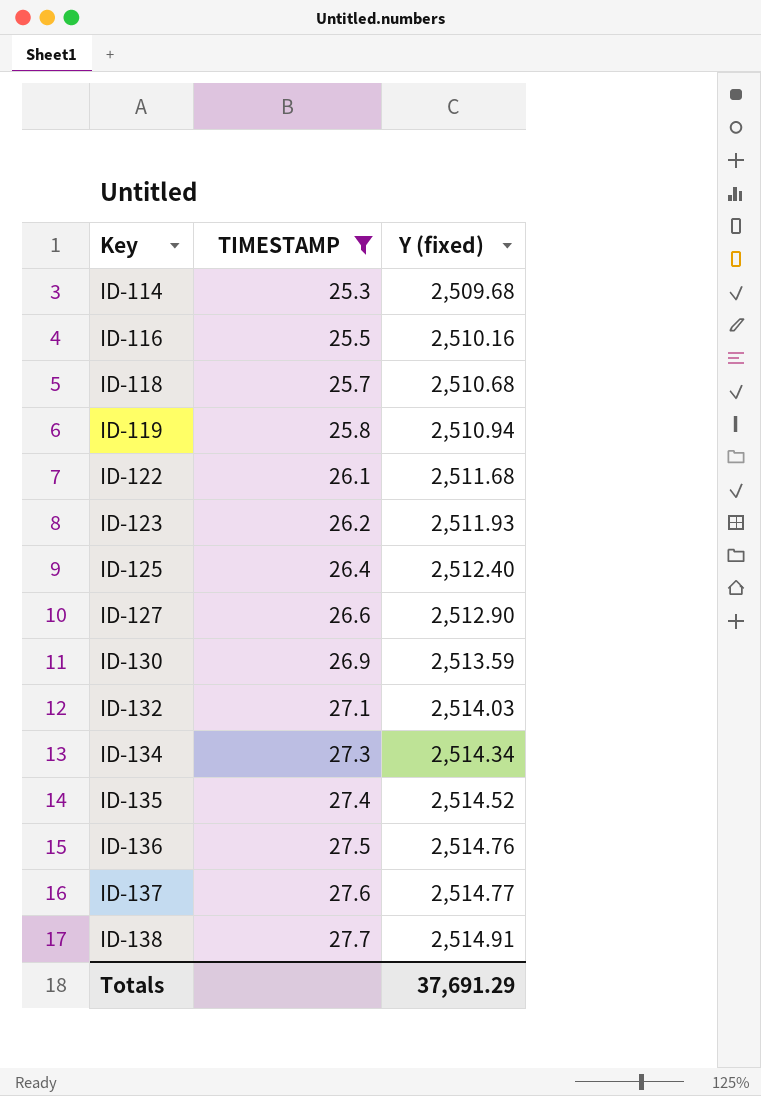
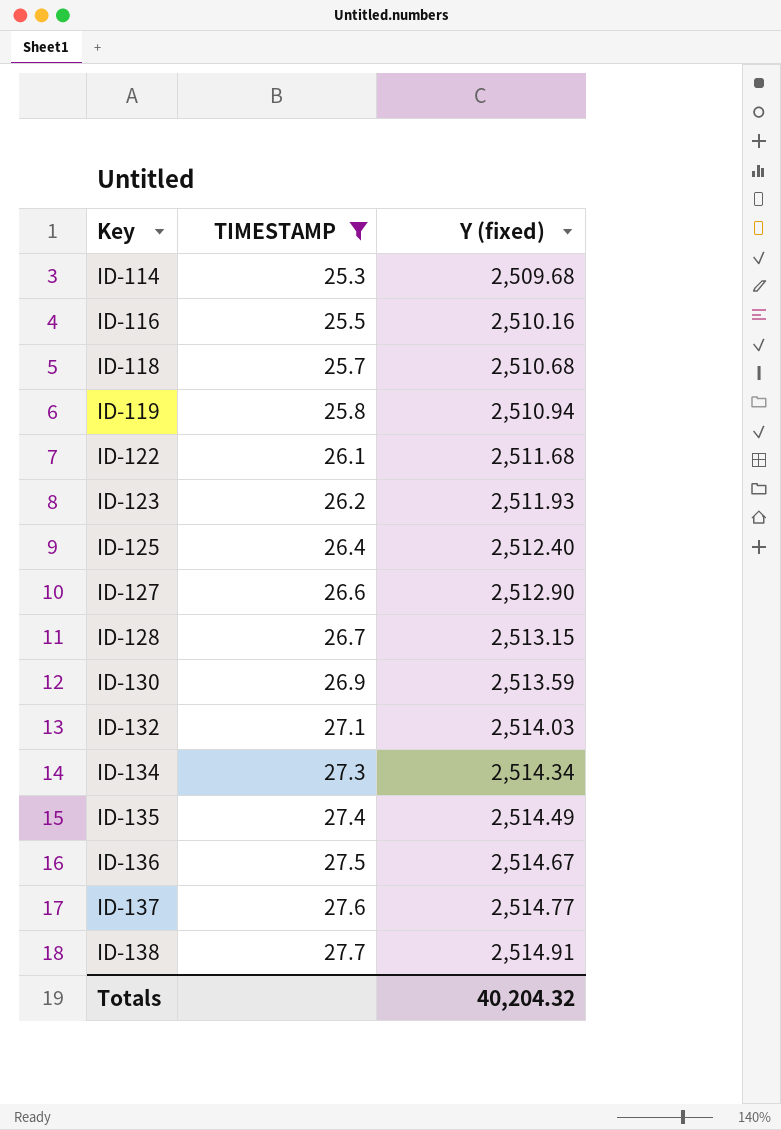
row ID-128: none -> 26.7 | 2,513.15
ID-135 | Y (fixed): 2,514.52 -> 2,514.49
ID-136 | Y (fixed): 2,514.76 -> 2,514.67
Totals | Y (fixed): 37,691.29 -> 40,204.32

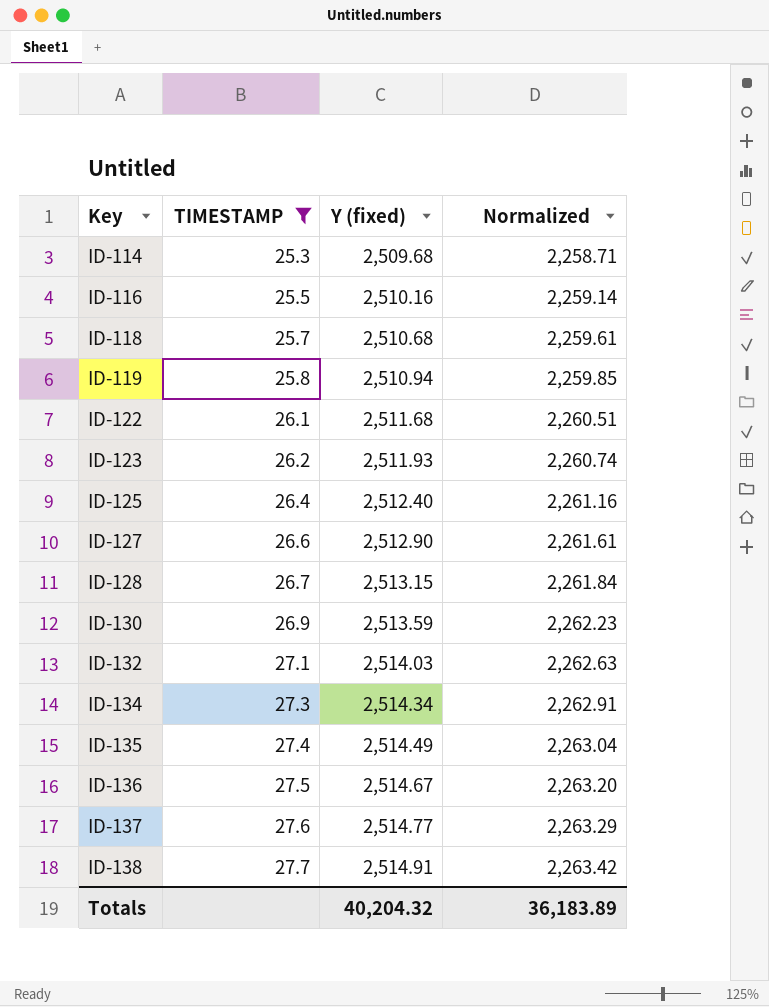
column Normalized | formula: none -> [Y (fixed)] * 0.9

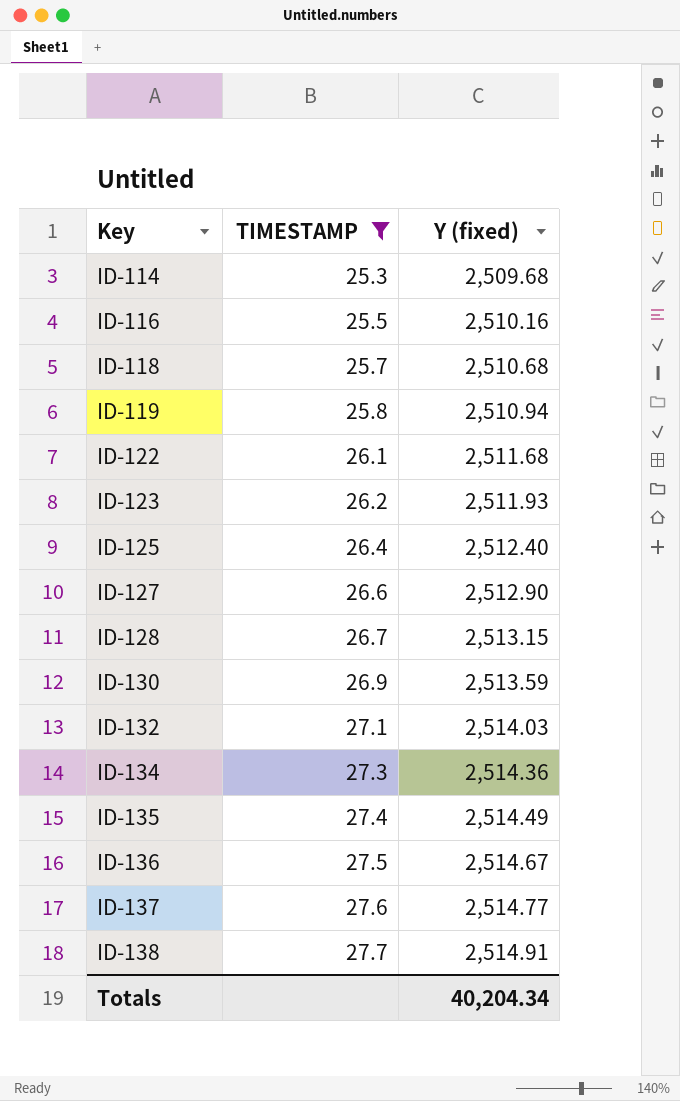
column Normalized | formula: [Y (fixed)] * 0.9 -> none
ID-134 | Y (fixed): 2,514.34 -> 2,514.36
Totals | Y (fixed): 40,204.32 -> 40,204.34

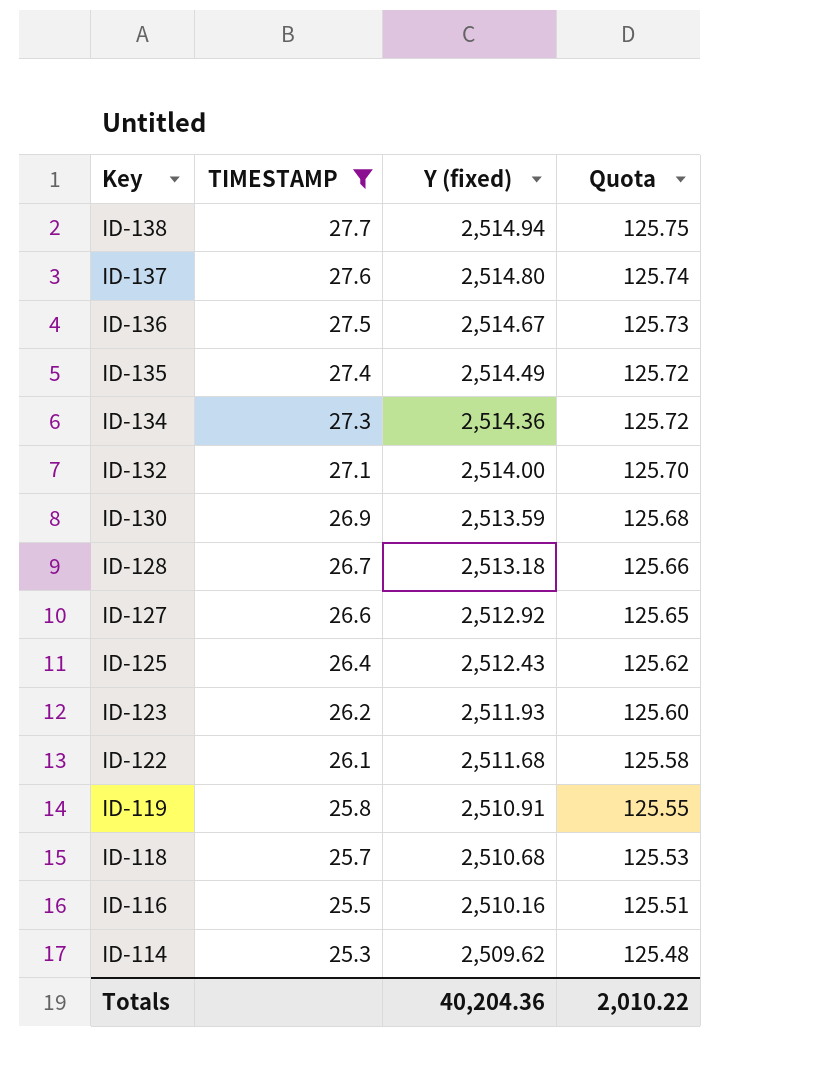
row order: Key ascending -> Key descending
column Quota | formula: none -> [Y (fixed)] * 0.05
ID-138 | Y (fixed): 2,514.91 -> 2,514.94
ID-137 | Y (fixed): 2,514.77 -> 2,514.80
ID-132 | Y (fixed): 2,514.03 -> 2,514.00
ID-128 | Y (fixed): 2,513.15 -> 2,513.18
ID-127 | Y (fixed): 2,512.90 -> 2,512.92
ID-125 | Y (fixed): 2,512.40 -> 2,512.43
ID-119 | Y (fixed): 2,510.94 -> 2,510.91
ID-114 | Y (fixed): 2,509.68 -> 2,509.62
Totals | Y (fixed): 40,204.34 -> 40,204.36

